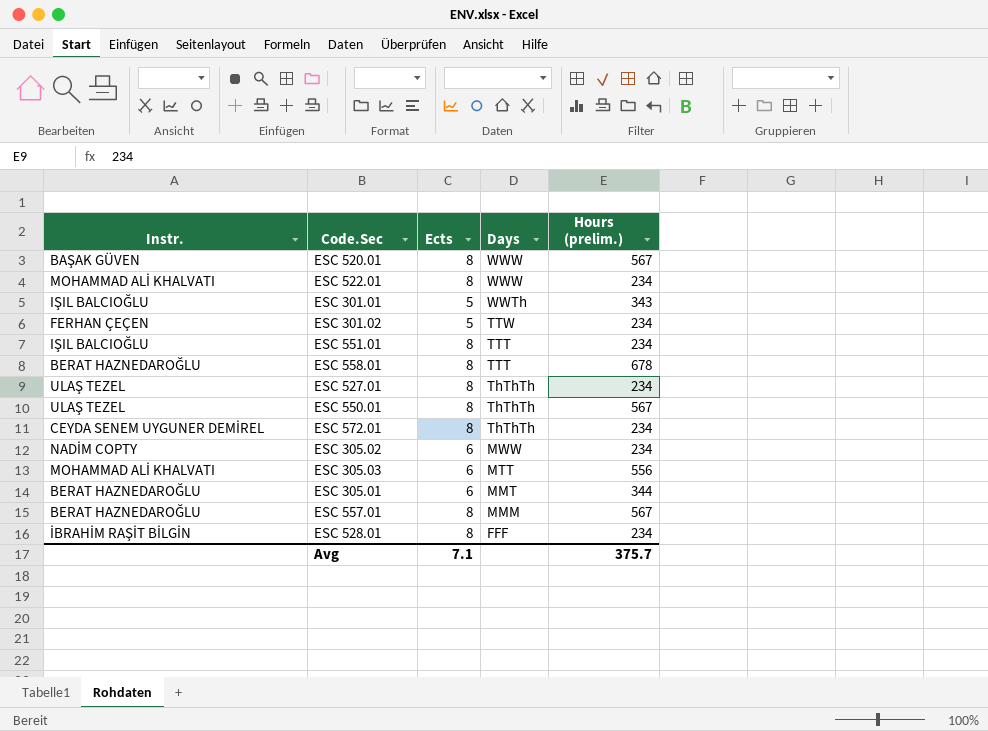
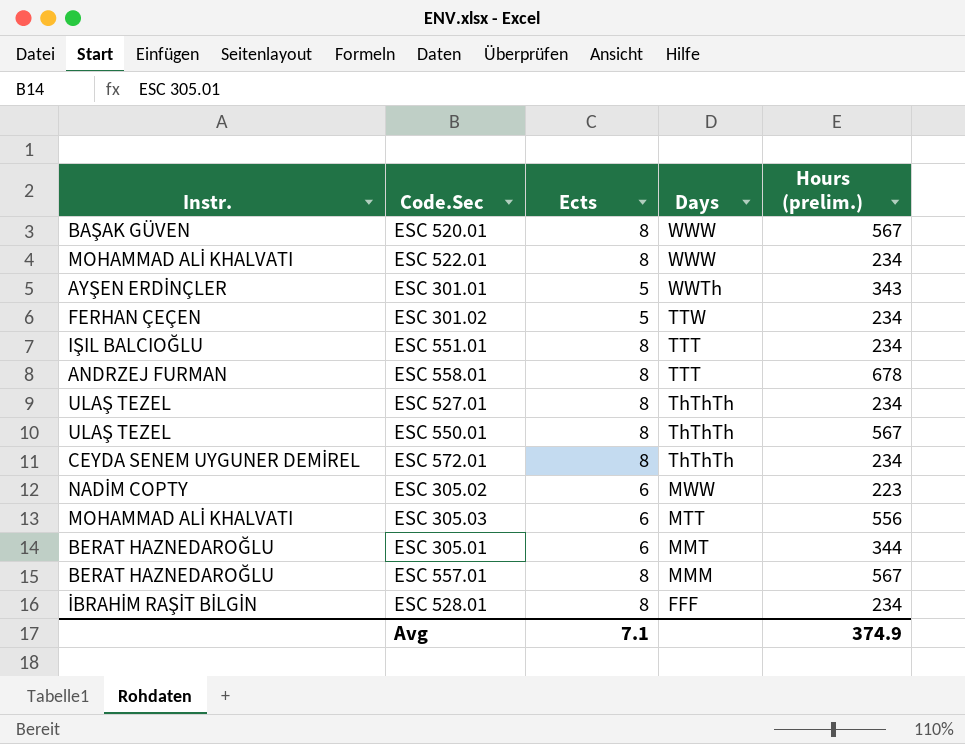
ESC 301.01 | Instr.: IŞIL BALCIOĞLU -> AYŞEN ERDİNÇLER
ESC 558.01 | Instr.: BERAT HAZNEDAROĞLU -> ANDRZEJ FURMAN
ESC 305.02 | Hours (prelim.): 234 -> 223
Avg | Hours (prelim.): 375.7 -> 374.9

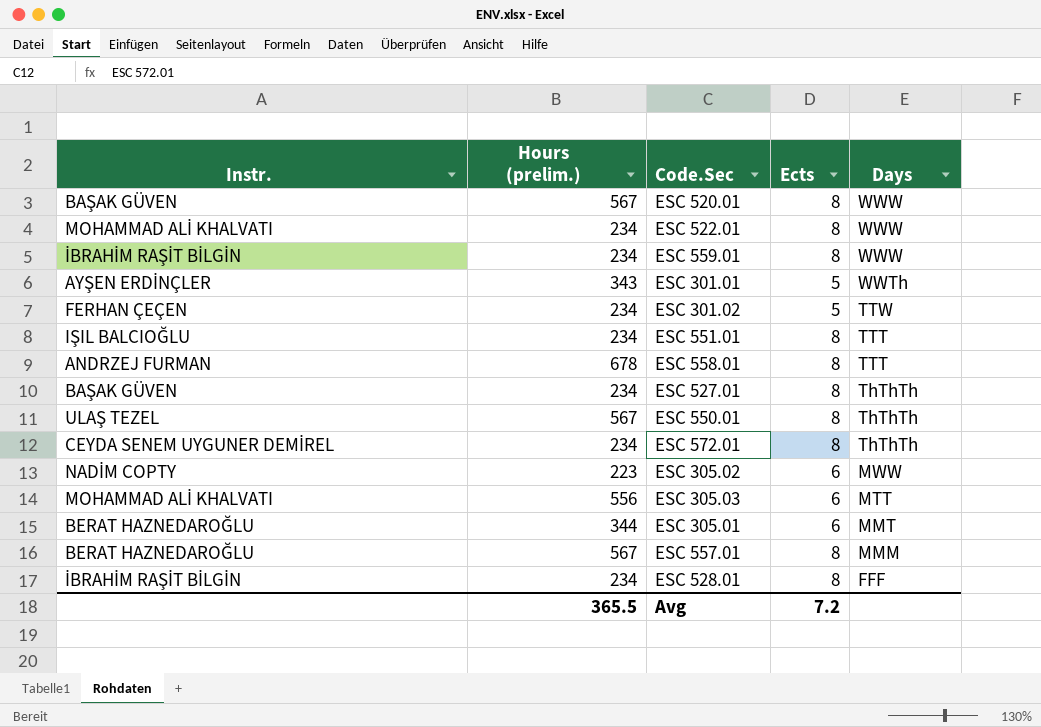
column Hours (prelim.) | position: 5 -> 2
row ESC 559.01: none -> İBRAHİM RAŞİT BİLGİN | 234 | 8 | WWW
ESC 527.01 | Instr.: ULAŞ TEZEL -> BAŞAK GÜVEN
Avg | Hours (prelim.): 374.9 -> 365.5
Avg | Ects: 7.1 -> 7.2

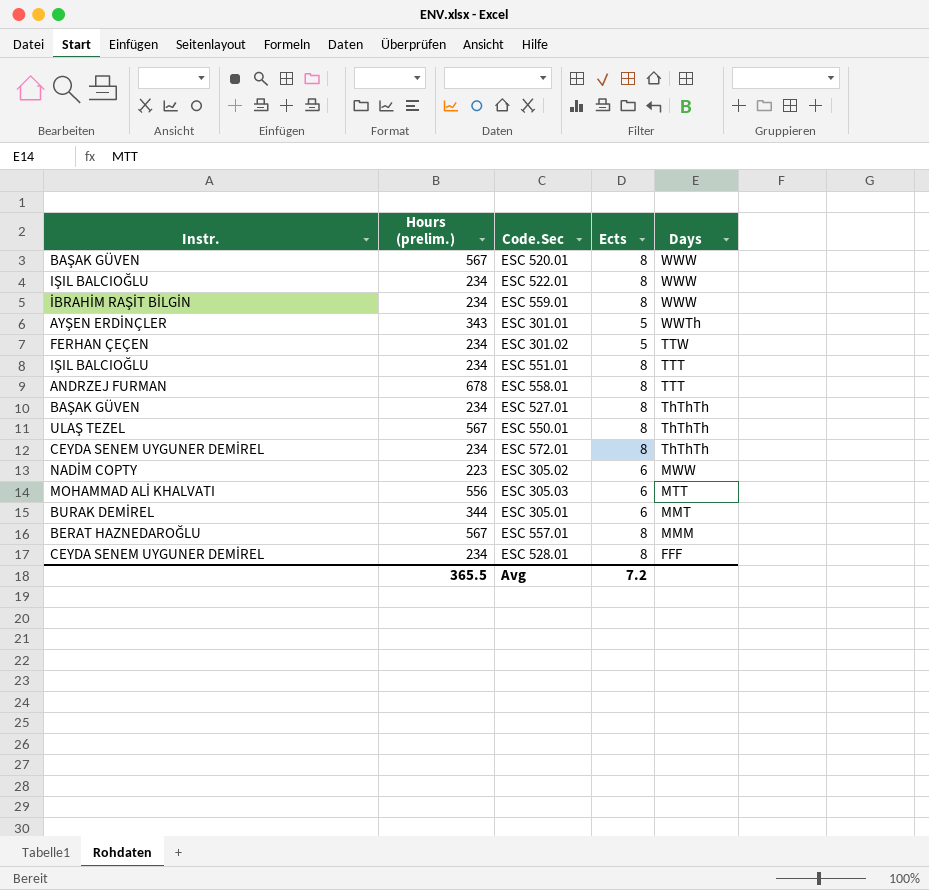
ESC 522.01 | Instr.: MOHAMMAD ALİ KHALVATI -> IŞIL BALCIOĞLU
ESC 305.01 | Instr.: BERAT HAZNEDAROĞLU -> BURAK DEMİREL
ESC 528.01 | Instr.: İBRAHİM RAŞİT BİLGİN -> CEYDA SENEM UYGUNER DEMİREL

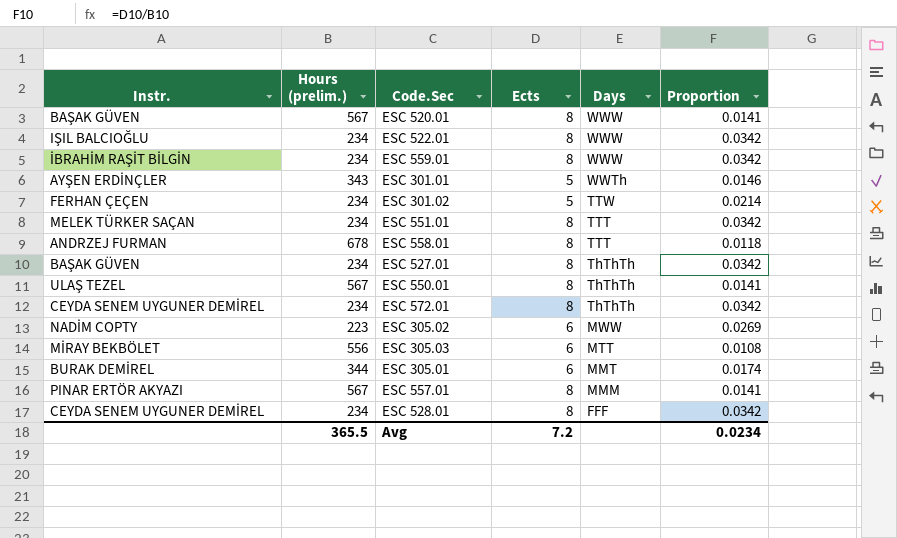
column Proportion | formula: none -> [Ects] / [Hours (prelim.)]
ESC 551.01 | Instr.: IŞIL BALCIOĞLU -> MELEK TÜRKER SAÇAN
ESC 305.03 | Instr.: MOHAMMAD ALİ KHALVATI -> MİRAY BEKBÖLET
ESC 557.01 | Instr.: BERAT HAZNEDAROĞLU -> PINAR ERTÖR AKYAZI

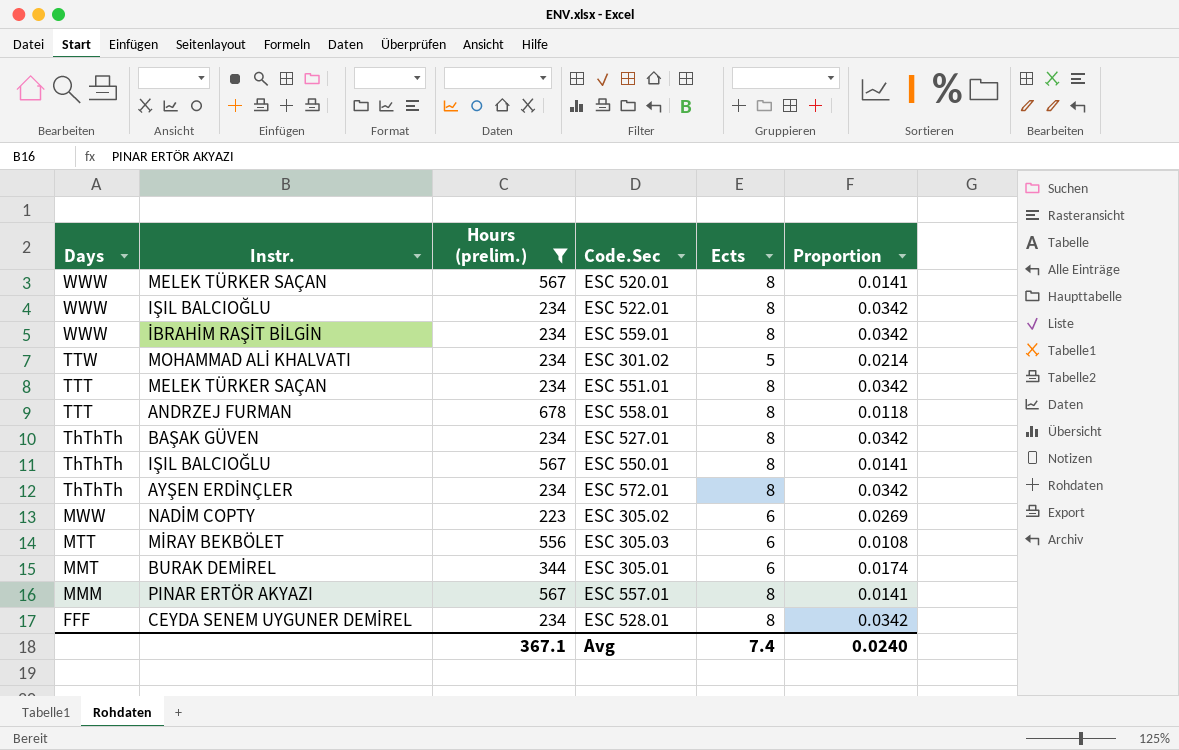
filter: none -> Hours (prelim.) != 343
column Days | position: 5 -> 1
ESC 520.01 | Instr.: BAŞAK GÜVEN -> MELEK TÜRKER SAÇAN
ESC 301.02 | Instr.: FERHAN ÇEÇEN -> MOHAMMAD ALİ KHALVATI
ESC 550.01 | Instr.: ULAŞ TEZEL -> IŞIL BALCIOĞLU
ESC 572.01 | Instr.: CEYDA SENEM UYGUNER DEMİREL -> AYŞEN ERDİNÇLER
Avg | Hours (prelim.): 365.5 -> 367.1
Avg | Ects: 7.2 -> 7.4
Avg | Proportion: 0.0234 -> 0.0240

